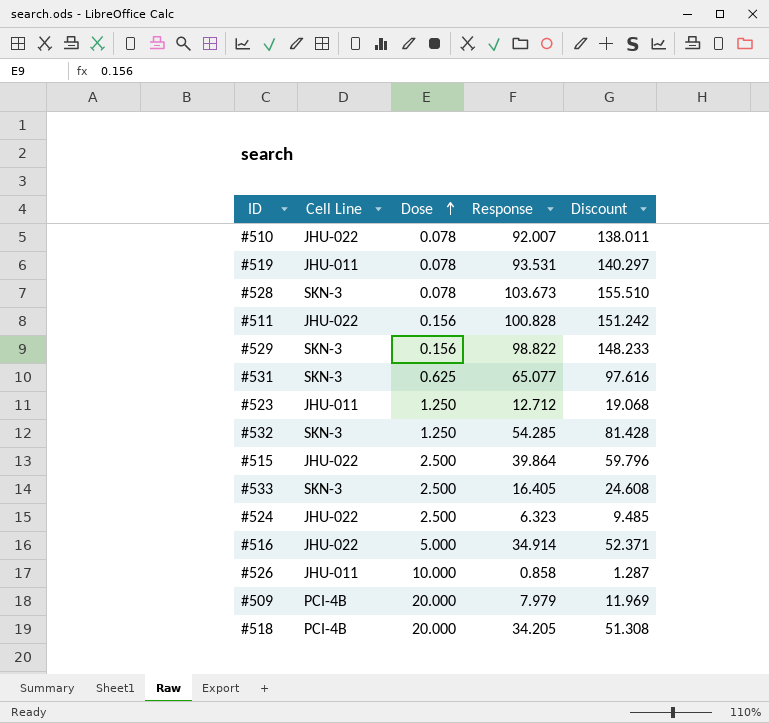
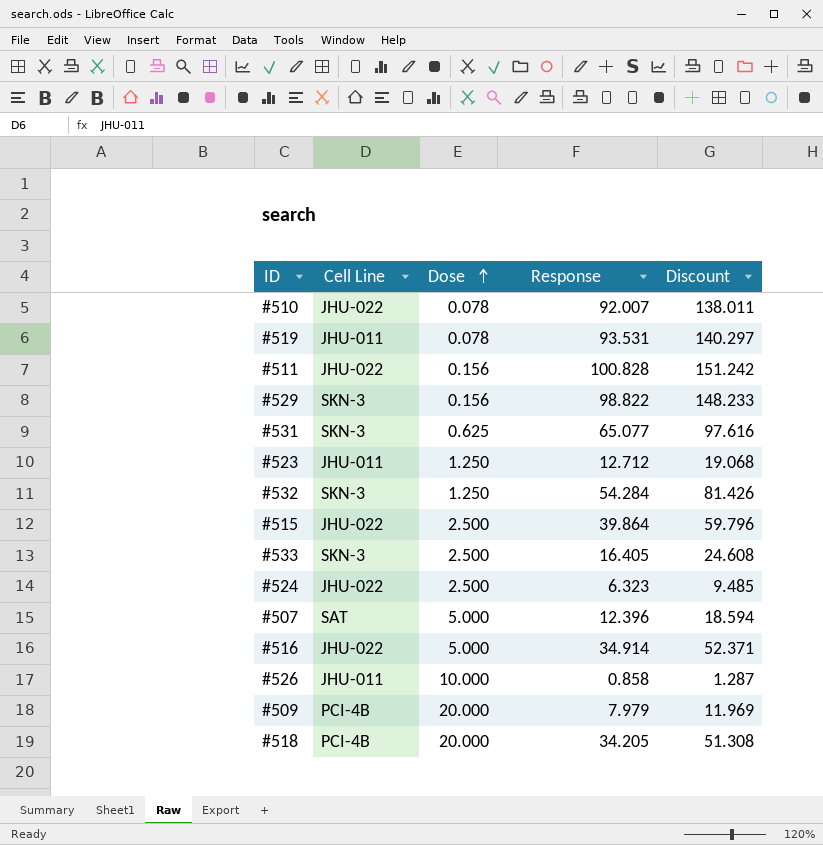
row #528: SKN-3 | 0.078 | 103.673 | 155.510 -> none
#532 | Response: 54.285 -> 54.284
#532 | Discount: 81.428 -> 81.426
row #507: none -> SAT | 5.000 | 12.396 | 18.594

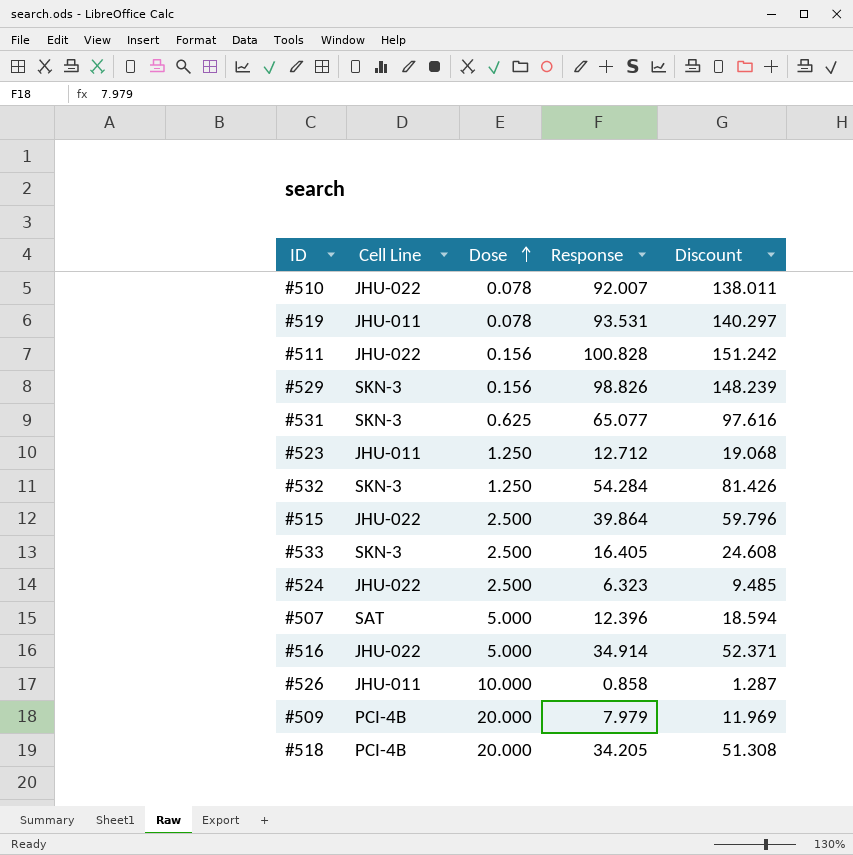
#529 | Response: 98.822 -> 98.826
#529 | Discount: 148.233 -> 148.239

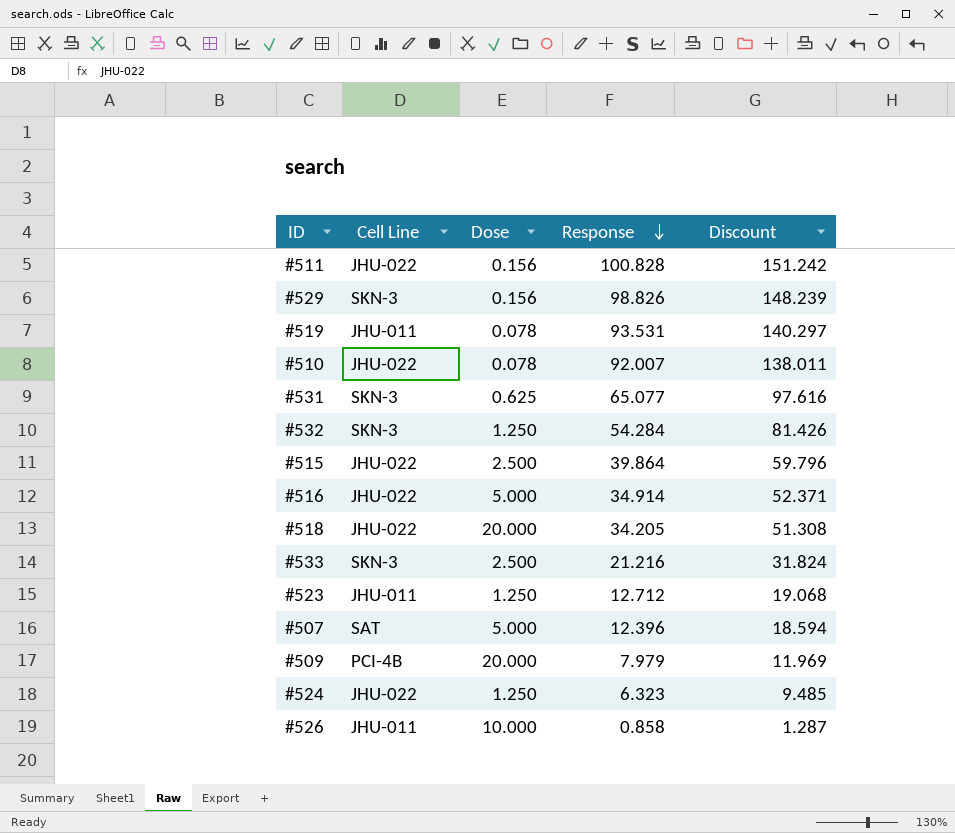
row order: Dose ascending -> Response descending
#518 | Cell Line: PCI-4B -> JHU-022
#533 | Response: 16.405 -> 21.216
#533 | Discount: 24.608 -> 31.824
#524 | Dose: 2.500 -> 1.250

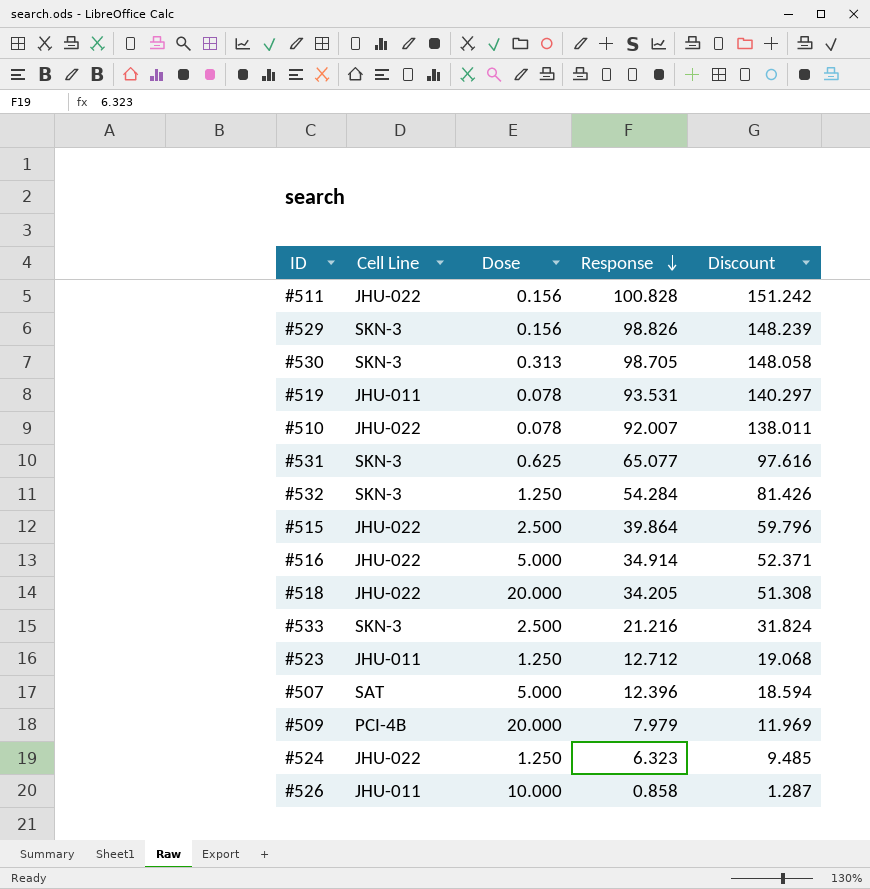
row #530: none -> SKN-3 | 0.313 | 98.705 | 148.058

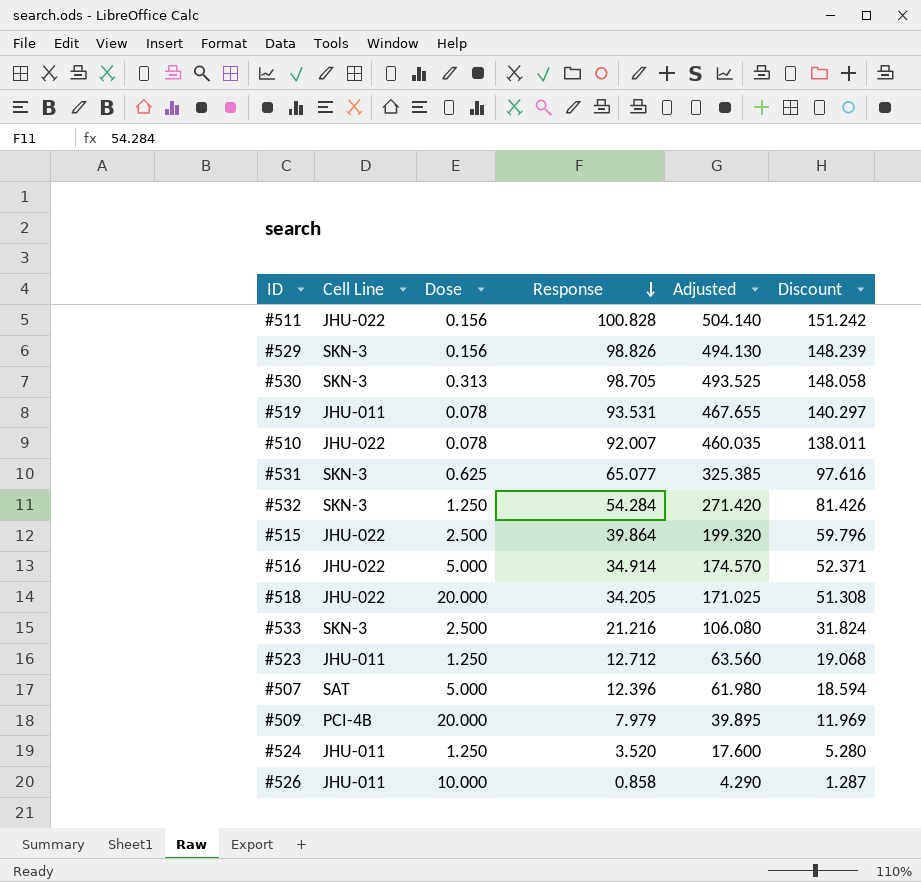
column Adjusted | formula: none -> [Response] * 5
#524 | Cell Line: JHU-022 -> JHU-011
#524 | Response: 6.323 -> 3.520
#524 | Discount: 9.485 -> 5.280

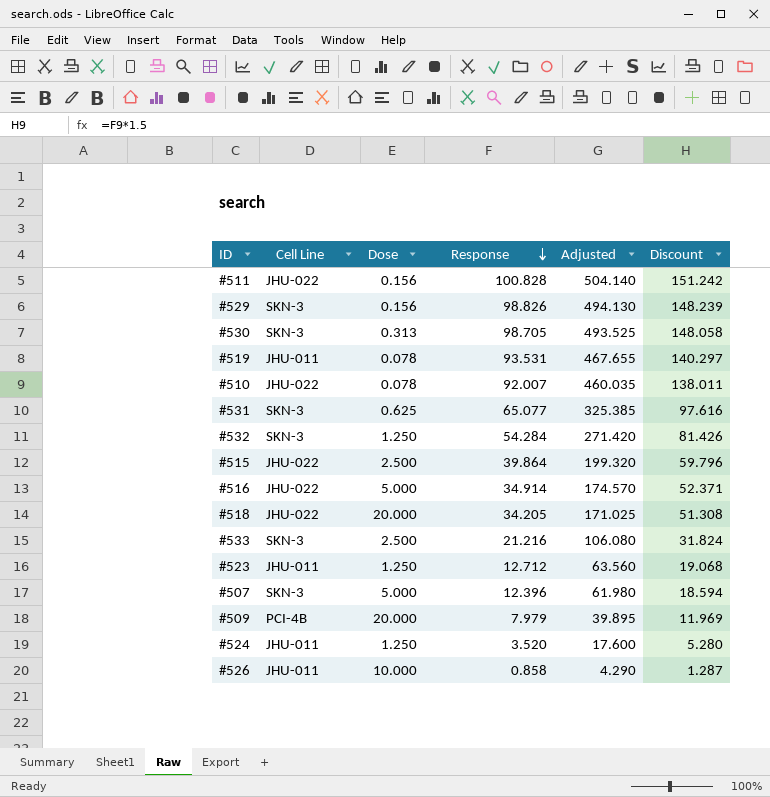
#507 | Cell Line: SAT -> SKN-3

